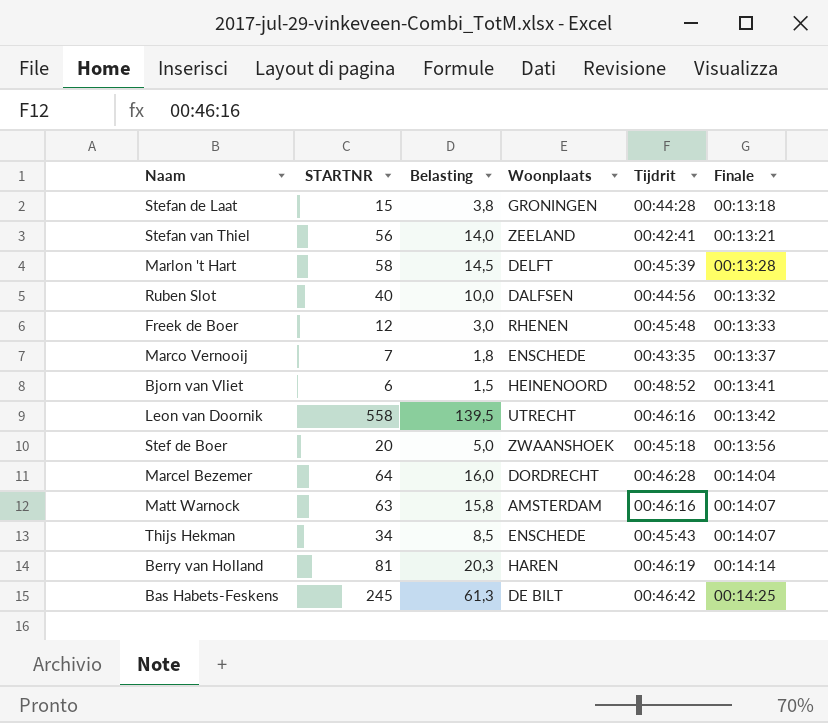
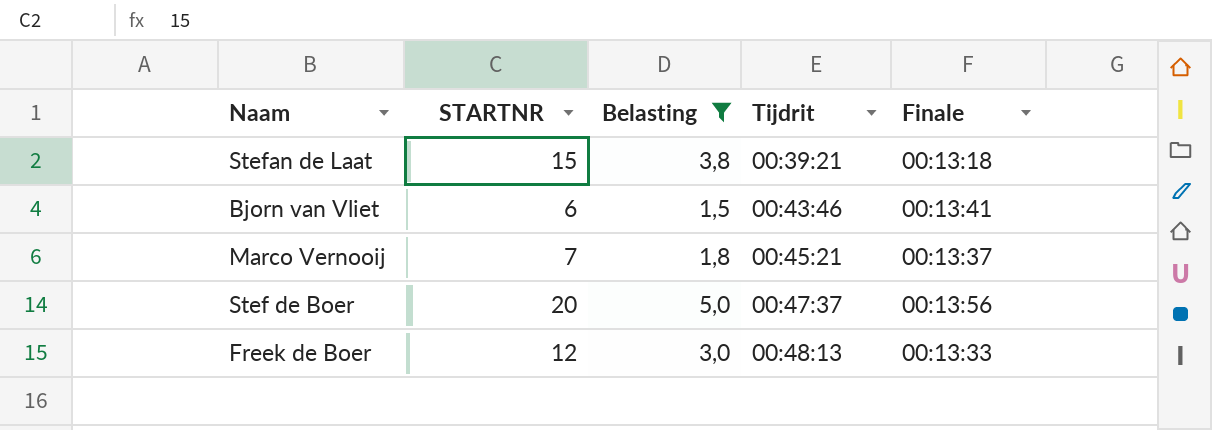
filter: none -> Belasting <= 5,0
row order: Finale ascending -> Tijdrit ascending
column Woonplaats | position: 4 -> none
Stefan de Laat | Tijdrit: 00:44:28 -> 00:39:21
Bjorn van Vliet | Tijdrit: 00:48:52 -> 00:43:46
Marco Vernooij | Tijdrit: 00:43:35 -> 00:45:21
Stef de Boer | Tijdrit: 00:45:18 -> 00:47:37
Freek de Boer | Tijdrit: 00:45:48 -> 00:48:13

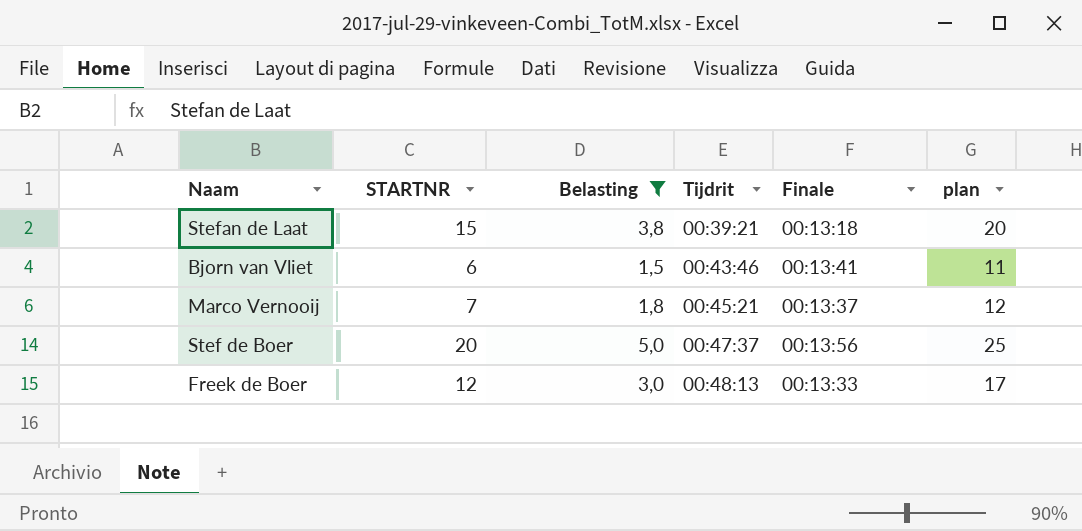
column plan | formula: none -> [STARTNR] + 5

